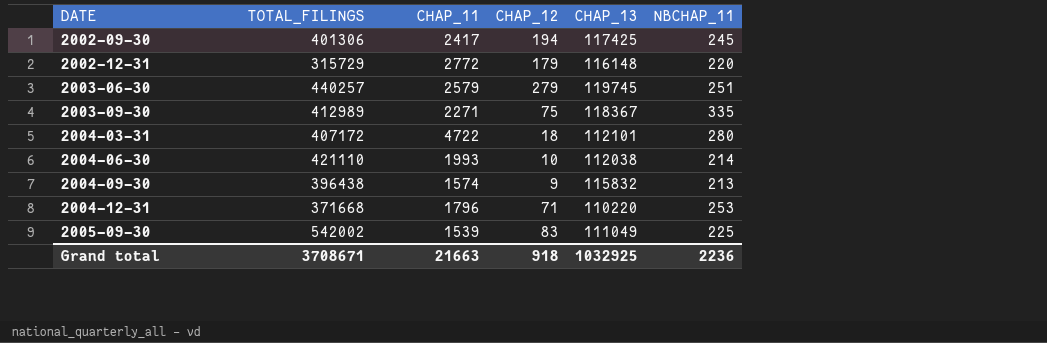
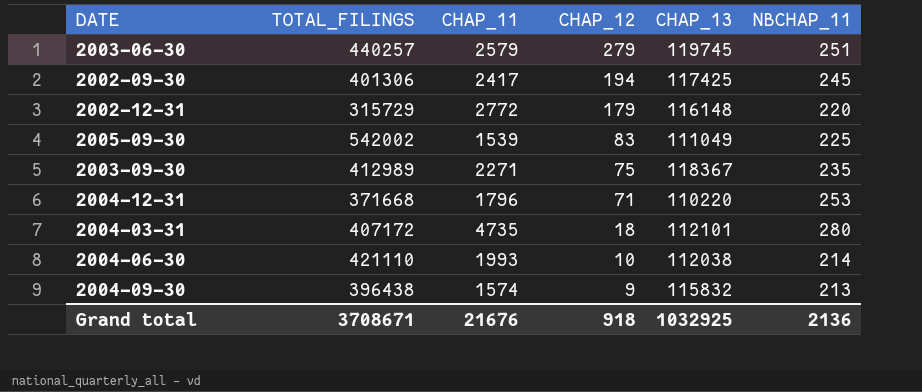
row order: DATE ascending -> CHAP_12 descending
2003-09-30 | NBCHAP_11: 335 -> 235
2004-03-31 | CHAP_11: 4722 -> 4735
Grand total | CHAP_11: 21663 -> 21676
Grand total | NBCHAP_11: 2236 -> 2136

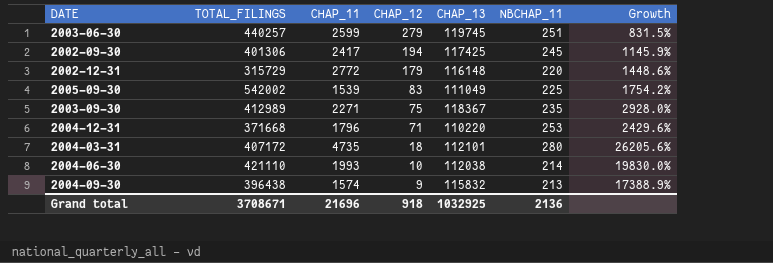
column Growth | formula: none -> ([CHAP_11] - [CHAP_12]) / [CHAP_12]
2003-06-30 | CHAP_11: 2579 -> 2599
Grand total | CHAP_11: 21676 -> 21696

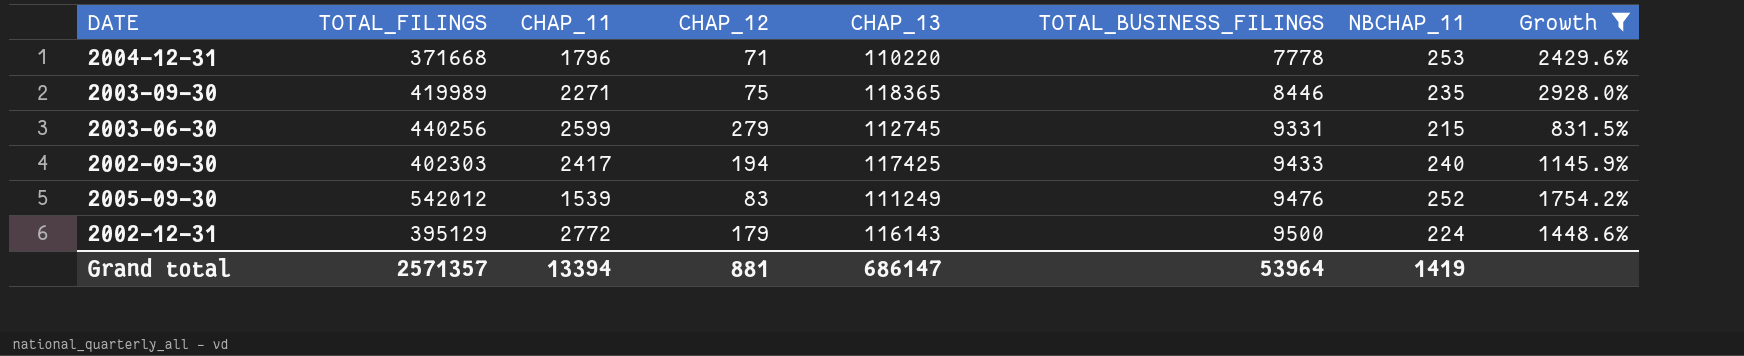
filter: none -> Growth <= 2928.0%
row order: CHAP_12 descending -> TOTAL_BUSINESS_FILINGS ascending
column TOTAL_BUSINESS_FILINGS | position: none -> 6
2003-09-30 | TOTAL_FILINGS: 412989 -> 419989
2003-09-30 | CHAP_13: 118367 -> 118365
2003-06-30 | TOTAL_FILINGS: 440257 -> 440256
2003-06-30 | CHAP_13: 119745 -> 112745
2003-06-30 | NBCHAP_11: 251 -> 215
2002-09-30 | TOTAL_FILINGS: 401306 -> 402303
2002-09-30 | NBCHAP_11: 245 -> 240
2005-09-30 | TOTAL_FILINGS: 542002 -> 542012
2005-09-30 | CHAP_13: 111049 -> 111249
2005-09-30 | NBCHAP_11: 225 -> 252
2002-12-31 | TOTAL_FILINGS: 315729 -> 395129
2002-12-31 | CHAP_13: 116148 -> 116143
2002-12-31 | NBCHAP_11: 220 -> 224
Grand total | TOTAL_FILINGS: 3708671 -> 2571357
Grand total | CHAP_11: 21696 -> 13394
Grand total | CHAP_12: 918 -> 881
Grand total | CHAP_13: 1032925 -> 686147
Grand total | NBCHAP_11: 2136 -> 1419

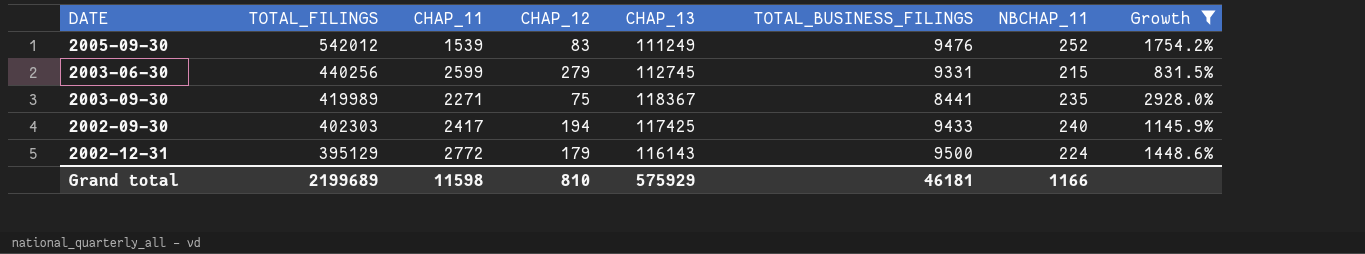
row order: TOTAL_BUSINESS_FILINGS ascending -> TOTAL_FILINGS descending
row 2004-12-31: 371668 | 1796 | 71 | 110220 | 7778 | 253 | 2429.6% -> none
2003-09-30 | CHAP_13: 118365 -> 118367
2003-09-30 | TOTAL_BUSINESS_FILINGS: 8446 -> 8441
Grand total | TOTAL_FILINGS: 2571357 -> 2199689
Grand total | CHAP_11: 13394 -> 11598
Grand total | CHAP_12: 881 -> 810
Grand total | CHAP_13: 686147 -> 575929
Grand total | TOTAL_BUSINESS_FILINGS: 53964 -> 46181
Grand total | NBCHAP_11: 1419 -> 1166

